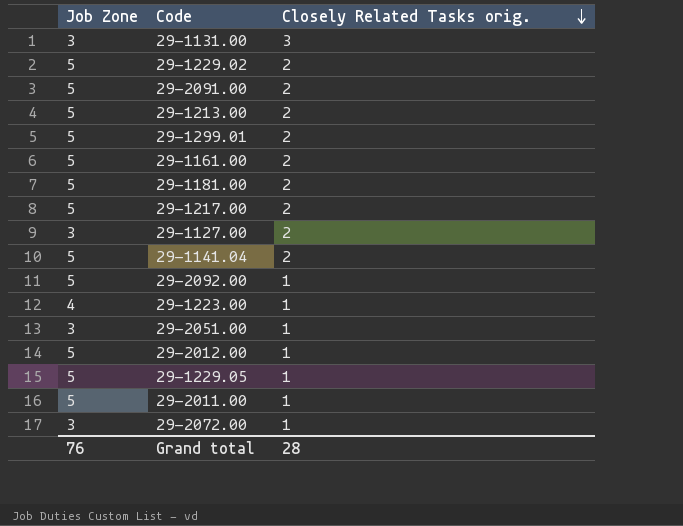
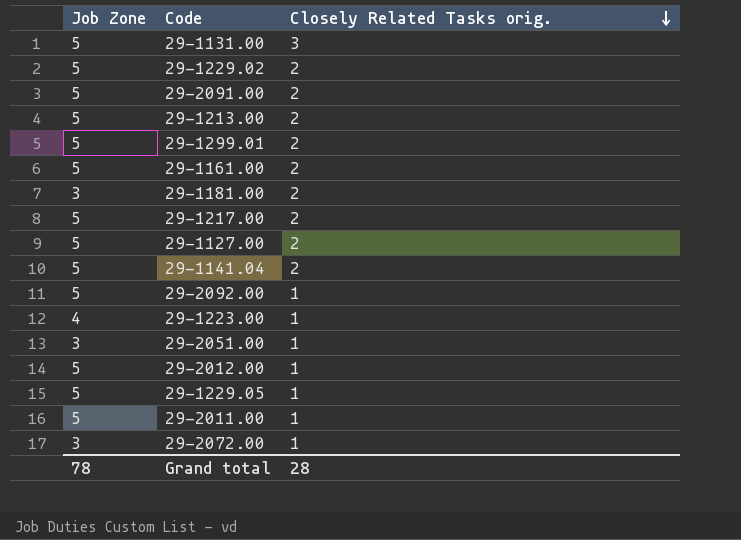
29-1131.00 | Job Zone: 3 -> 5
29-1181.00 | Job Zone: 5 -> 3
29-1127.00 | Job Zone: 3 -> 5
Grand total | Job Zone: 76 -> 78

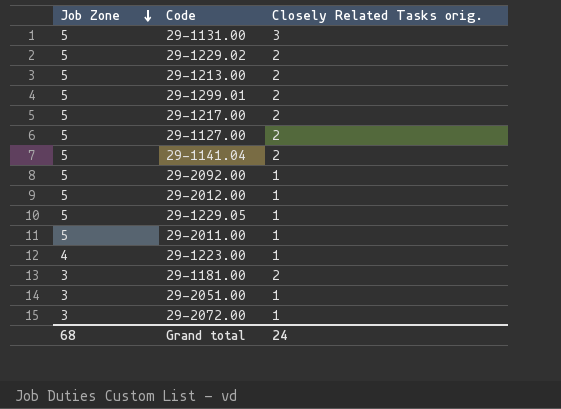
row order: Closely Related Tasks orig. descending -> Job Zone descending
row 29-2091.00: 5 | 2 -> none
row 29-1161.00: 5 | 2 -> none
Grand total | Job Zone: 78 -> 68
Grand total | Closely Related Tasks orig.: 28 -> 24

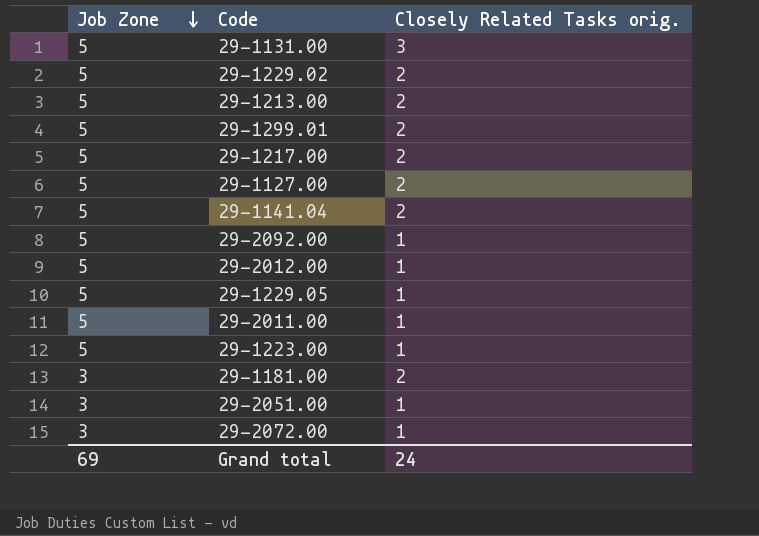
29-1223.00 | Job Zone: 4 -> 5
Grand total | Job Zone: 68 -> 69

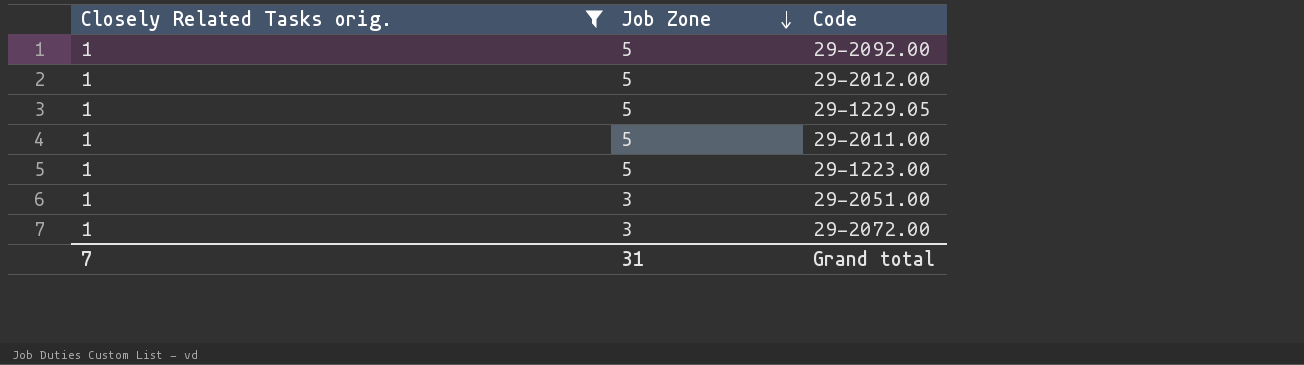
filter: none -> Closely Related Tasks orig. = 1
column Closely Related Tasks orig. | position: 3 -> 1
Grand total | Closely Related Tasks orig.: 24 -> 7
Grand total | Job Zone: 69 -> 31

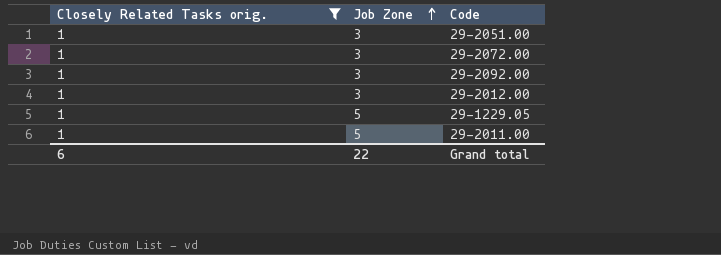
row order: Job Zone descending -> Job Zone ascending
row 29-1223.00: 1 | 5 -> none
29-2092.00 | Job Zone: 5 -> 3
29-2012.00 | Job Zone: 5 -> 3
Grand total | Closely Related Tasks orig.: 7 -> 6
Grand total | Job Zone: 31 -> 22

